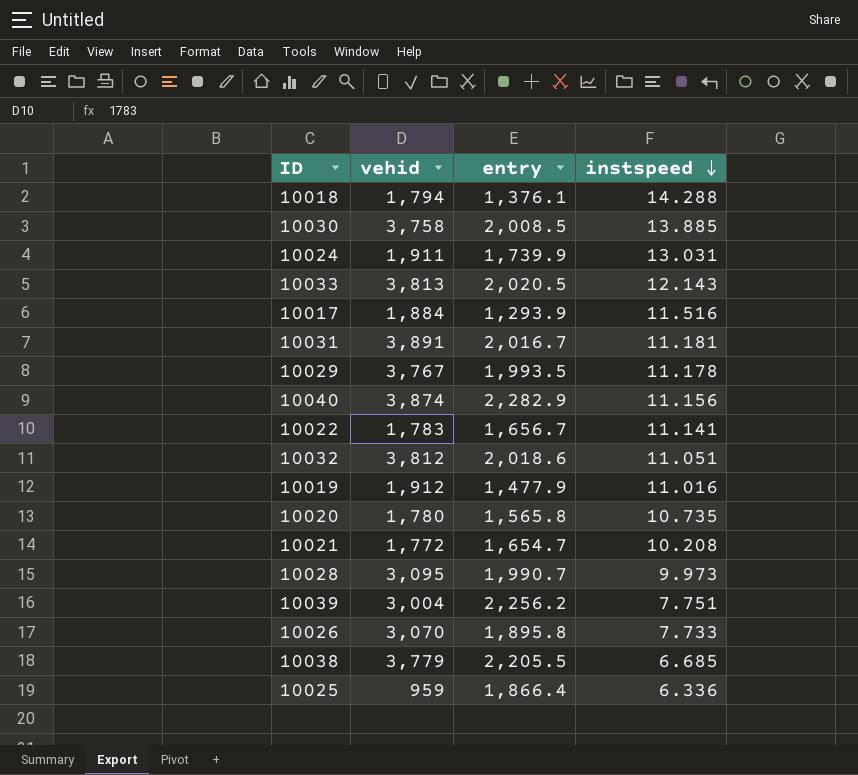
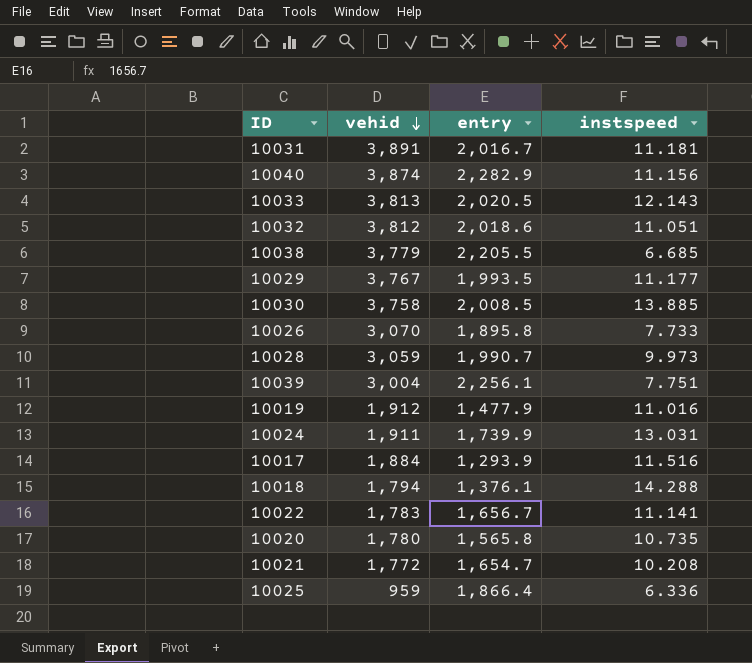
row order: instspeed descending -> vehid descending
10029 | instspeed: 11.178 -> 11.177
10028 | vehid: 3,095 -> 3,059
10039 | entry: 2,256.2 -> 2,256.1

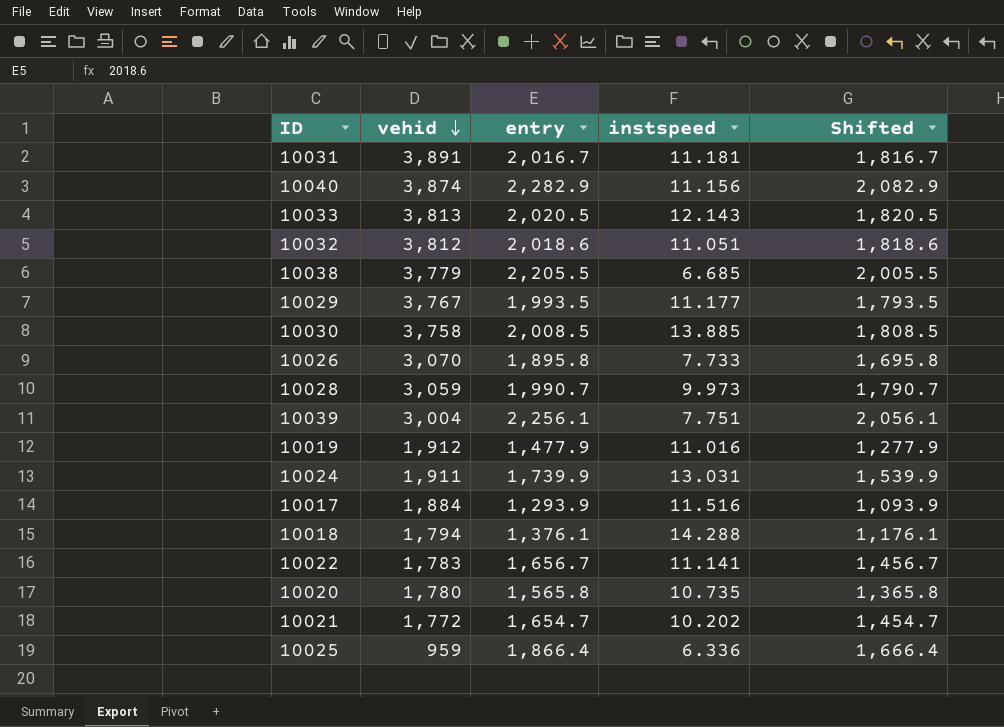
column Shifted | formula: none -> [entry] - 200
10021 | instspeed: 10.208 -> 10.202

